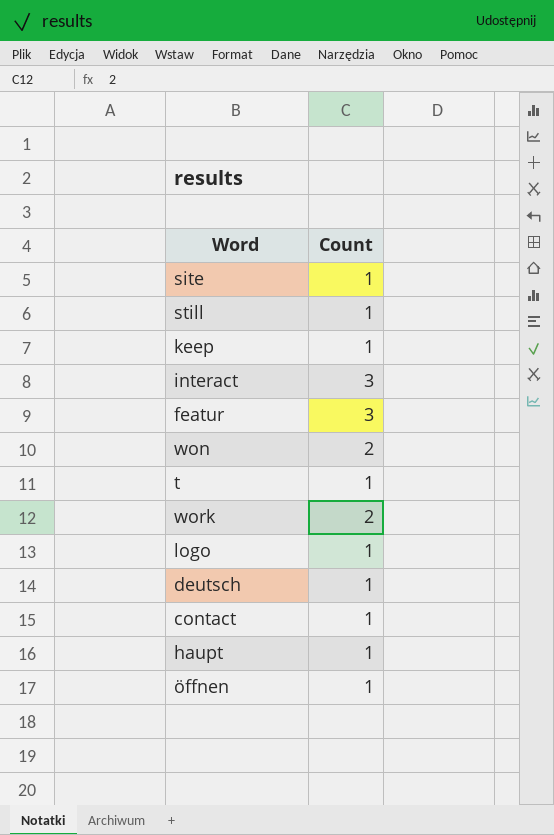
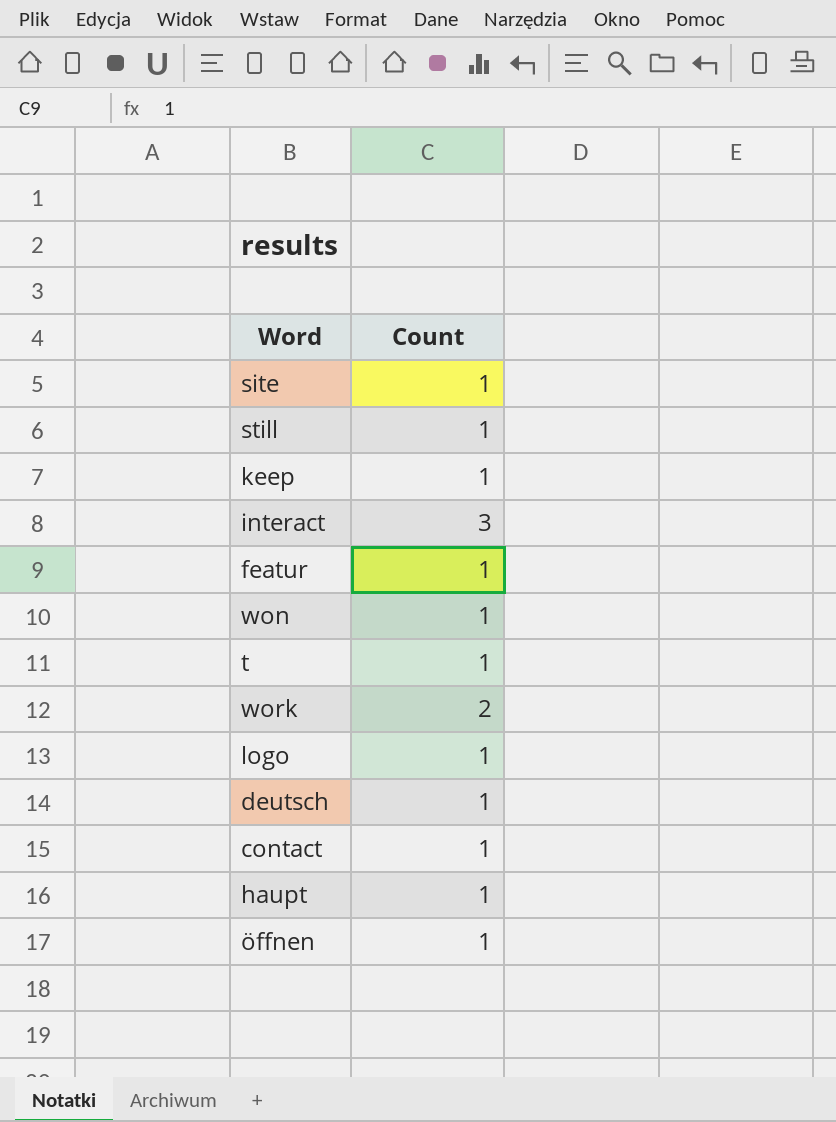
featur | Count: 3 -> 1
won | Count: 2 -> 1

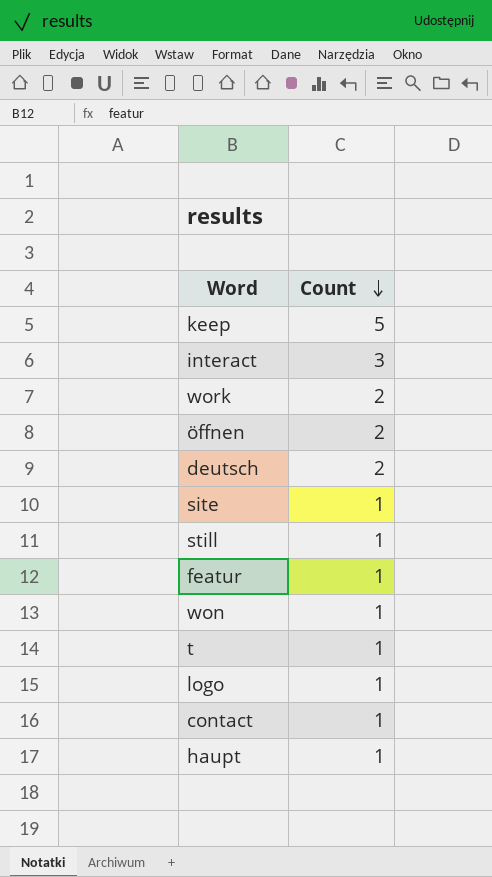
row order: none -> Count descending
keep | Count: 1 -> 5
öffnen | Count: 1 -> 2
deutsch | Count: 1 -> 2

